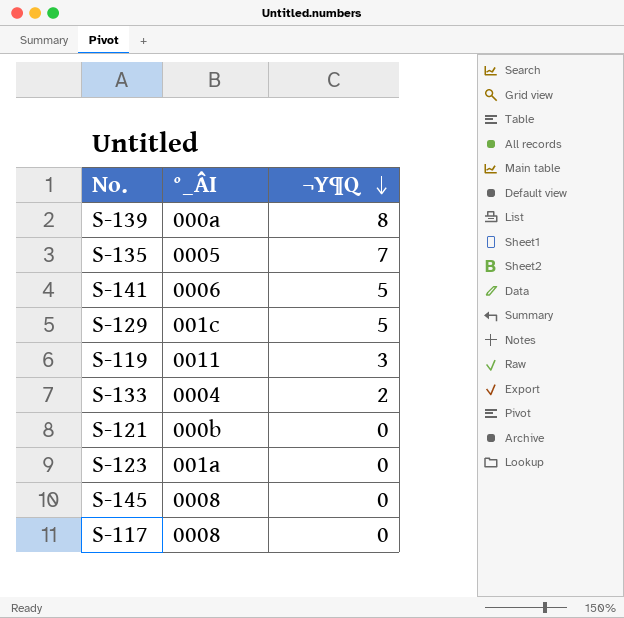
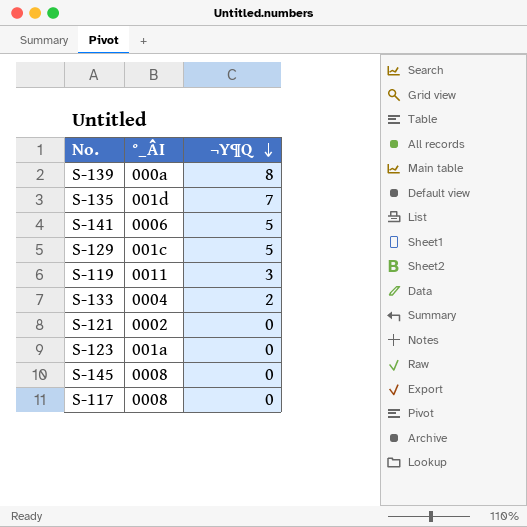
S-135 | °_ÂI: 0005 -> 001d
S-121 | °_ÂI: 000b -> 0002

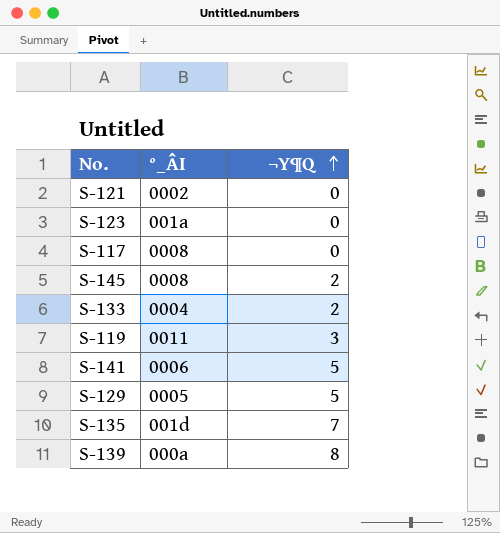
row order: ¬Y¶Q descending -> ¬Y¶Q ascending
S-145 | ¬Y¶Q: 0 -> 2
S-129 | °_ÂI: 001c -> 0005

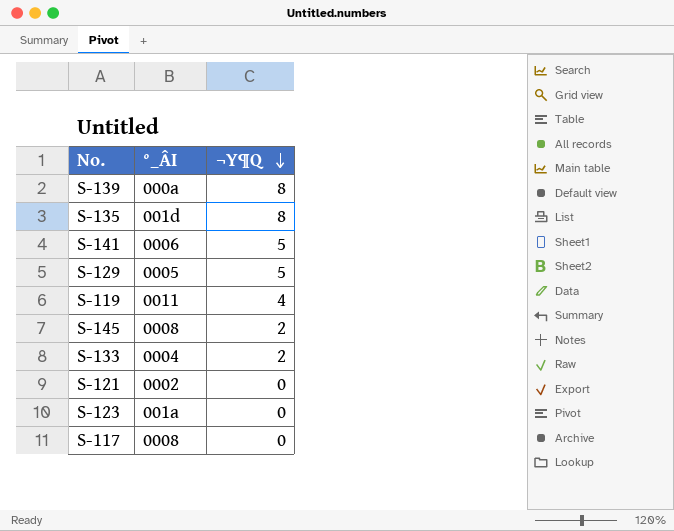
row order: ¬Y¶Q ascending -> ¬Y¶Q descending
S-135 | ¬Y¶Q: 7 -> 8
S-119 | ¬Y¶Q: 3 -> 4

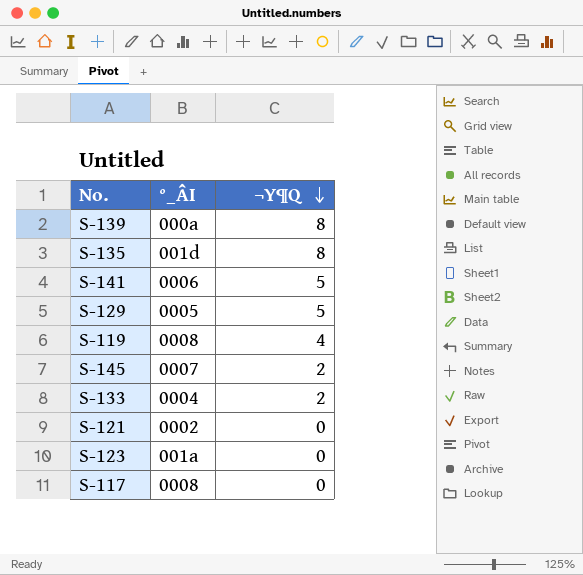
S-119 | °_ÂI: 0011 -> 0008
S-145 | °_ÂI: 0008 -> 0007

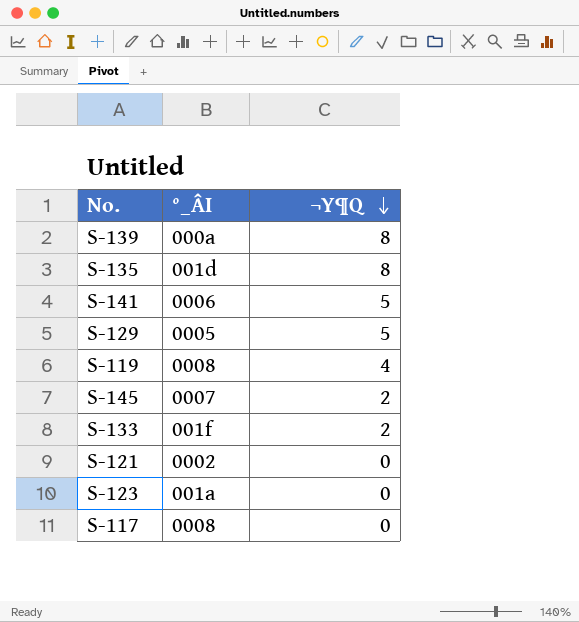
S-133 | °_ÂI: 0004 -> 001f

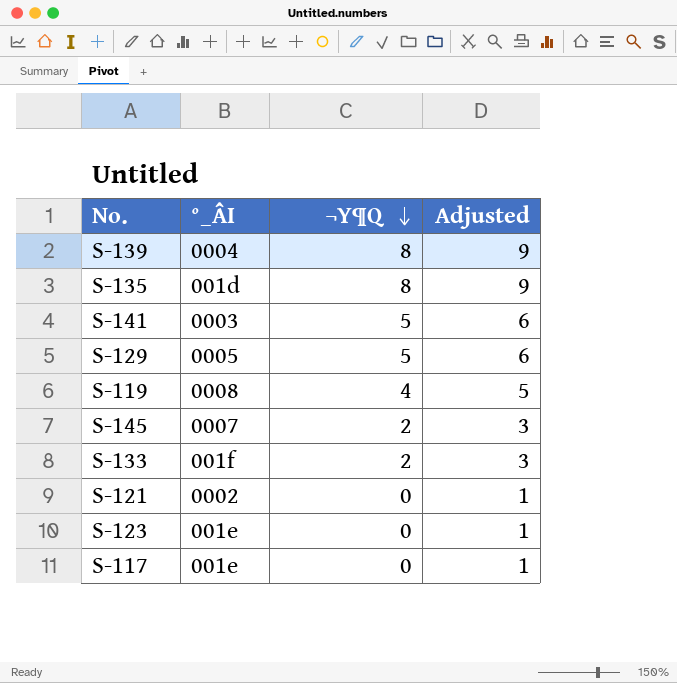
column Adjusted | formula: none -> [¬Y¶Q] + 1
S-139 | °_ÂI: 000a -> 0004
S-141 | °_ÂI: 0006 -> 0003
S-123 | °_ÂI: 001a -> 001e
S-117 | °_ÂI: 0008 -> 001e

